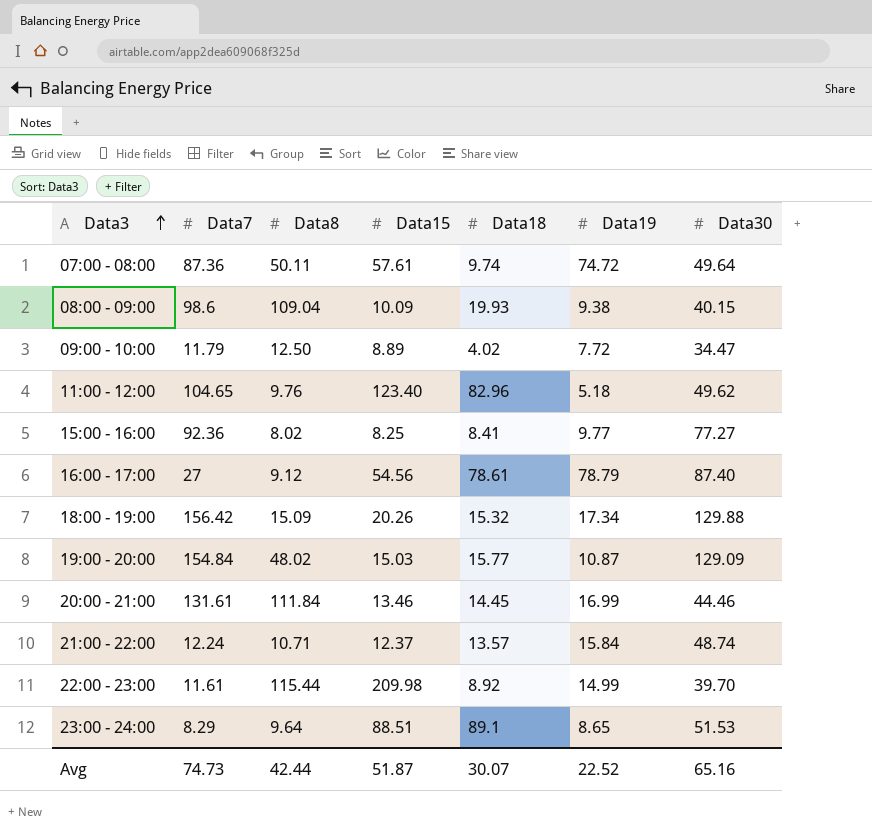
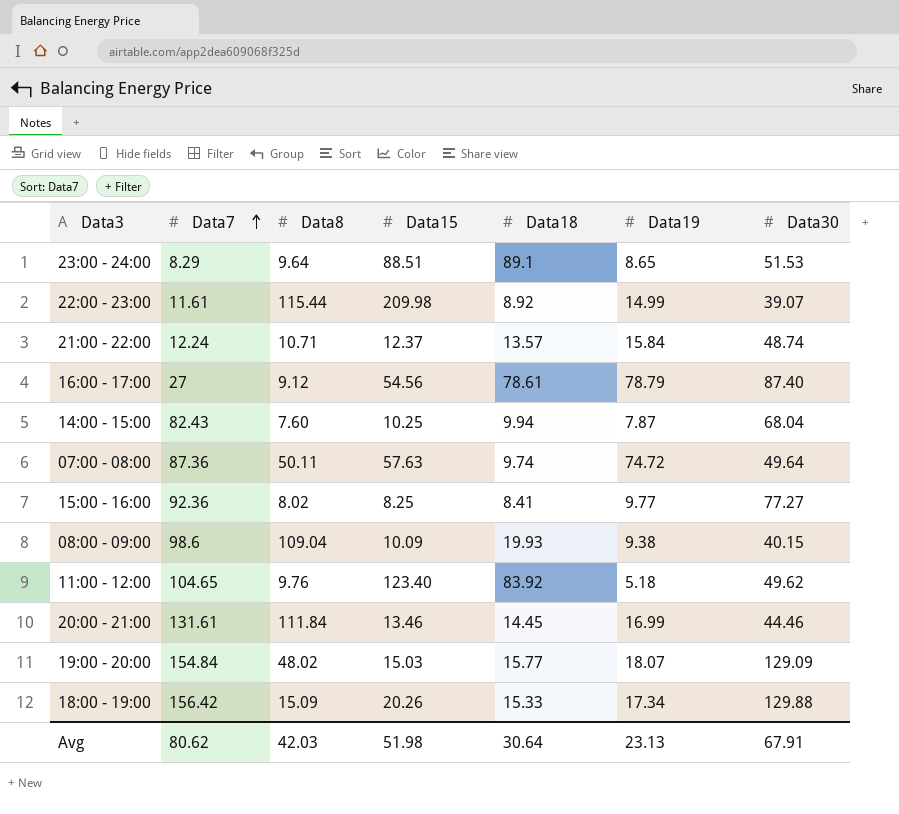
row order: Data3 ascending -> Data7 ascending
row 09:00 - 10:00: 11.79 | 12.50 | 8.89 | 4.02 | 7.72 | 34.47 -> none
22:00 - 23:00 | Data30: 39.70 -> 39.07
row 14:00 - 15:00: none -> 82.43 | 7.60 | 10.25 | 9.94 | 7.87 | 68.04
07:00 - 08:00 | Data15: 57.61 -> 57.63
11:00 - 12:00 | Data18: 82.96 -> 83.92
19:00 - 20:00 | Data19: 10.87 -> 18.07
18:00 - 19:00 | Data18: 15.32 -> 15.33
Avg | Data7: 74.73 -> 80.62
Avg | Data8: 42.44 -> 42.03
Avg | Data15: 51.87 -> 51.98
Avg | Data18: 30.07 -> 30.64
Avg | Data19: 22.52 -> 23.13
Avg | Data30: 65.16 -> 67.91

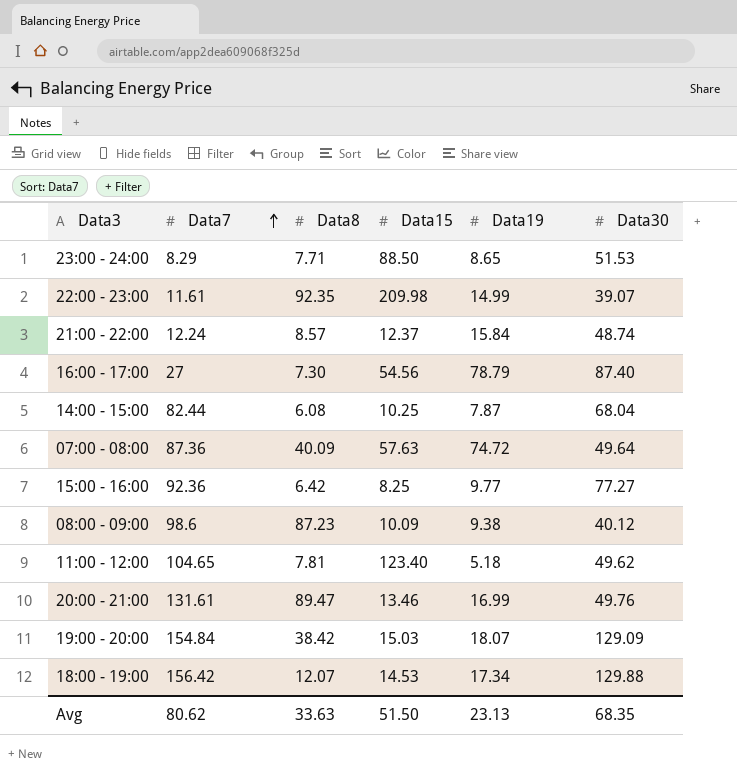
column Data18 | position: 5 -> none
23:00 - 24:00 | Data8: 9.64 -> 7.71
23:00 - 24:00 | Data15: 88.51 -> 88.50
22:00 - 23:00 | Data8: 115.44 -> 92.35
21:00 - 22:00 | Data8: 10.71 -> 8.57
16:00 - 17:00 | Data8: 9.12 -> 7.30
14:00 - 15:00 | Data7: 82.43 -> 82.44
14:00 - 15:00 | Data8: 7.60 -> 6.08
07:00 - 08:00 | Data8: 50.11 -> 40.09
15:00 - 16:00 | Data8: 8.02 -> 6.42
08:00 - 09:00 | Data8: 109.04 -> 87.23
08:00 - 09:00 | Data30: 40.15 -> 40.12
11:00 - 12:00 | Data8: 9.76 -> 7.81
20:00 - 21:00 | Data8: 111.84 -> 89.47
20:00 - 21:00 | Data30: 44.46 -> 49.76
19:00 - 20:00 | Data8: 48.02 -> 38.42
18:00 - 19:00 | Data8: 15.09 -> 12.07
18:00 - 19:00 | Data15: 20.26 -> 14.53
Avg | Data8: 42.03 -> 33.63
Avg | Data15: 51.98 -> 51.50
Avg | Data30: 67.91 -> 68.35

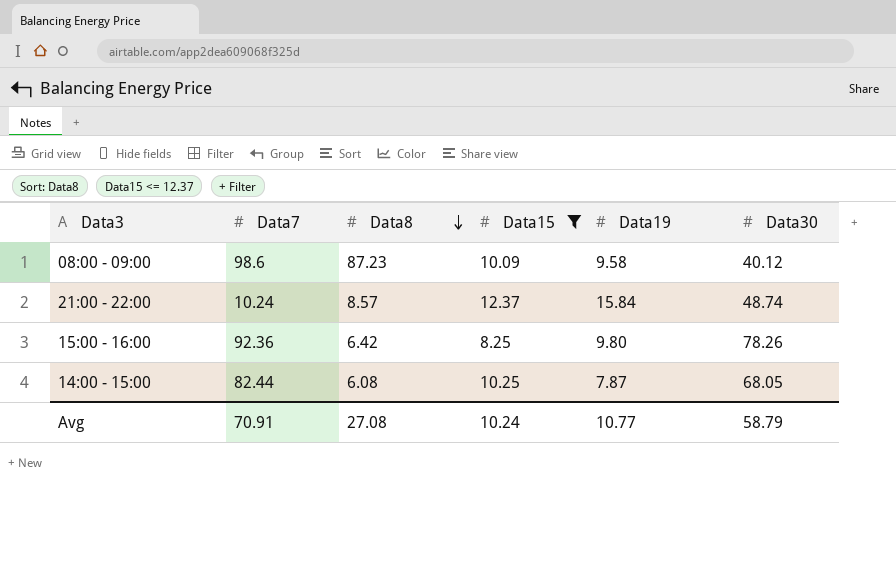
filter: none -> Data15 <= 12.37
row order: Data7 ascending -> Data8 descending
08:00 - 09:00 | Data19: 9.38 -> 9.58
21:00 - 22:00 | Data7: 12.24 -> 10.24
15:00 - 16:00 | Data19: 9.77 -> 9.80
15:00 - 16:00 | Data30: 77.27 -> 78.26
14:00 - 15:00 | Data30: 68.04 -> 68.05
Avg | Data7: 80.62 -> 70.91
Avg | Data8: 33.63 -> 27.08
Avg | Data15: 51.50 -> 10.24
Avg | Data19: 23.13 -> 10.77
Avg | Data30: 68.35 -> 58.79

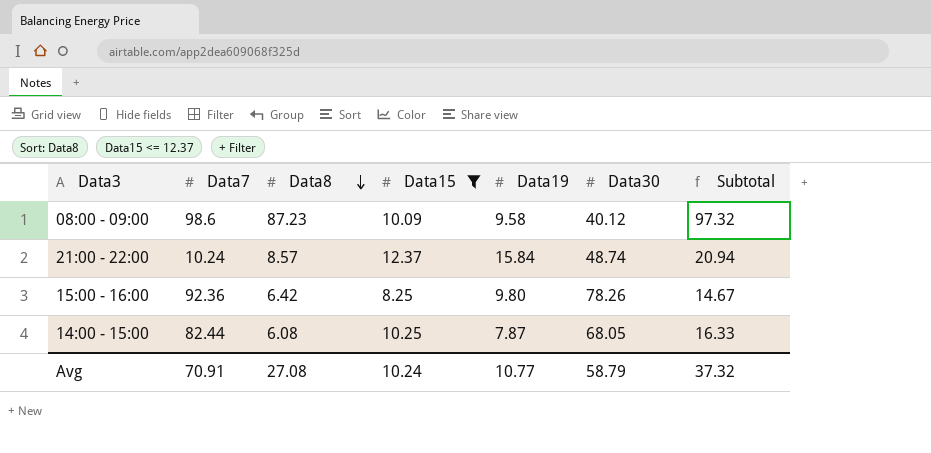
column Subtotal | formula: none -> [Data8] + [Data15]

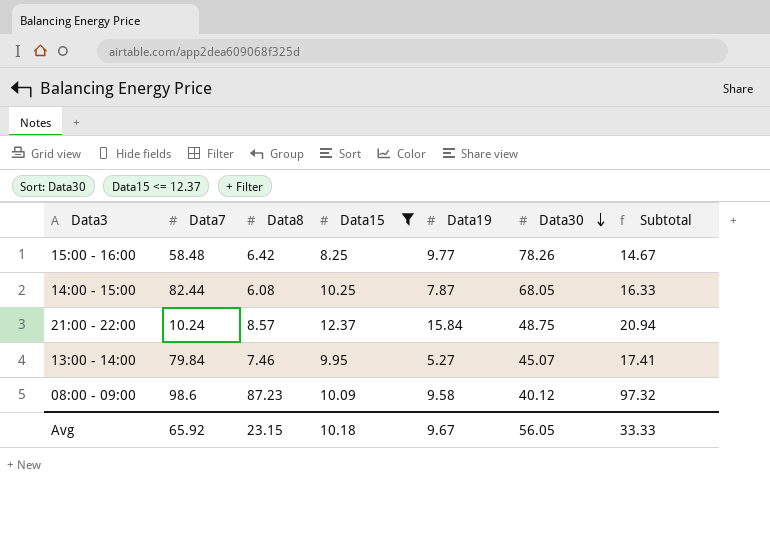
row order: Data8 descending -> Data30 descending
15:00 - 16:00 | Data7: 92.36 -> 58.48
15:00 - 16:00 | Data19: 9.80 -> 9.77
21:00 - 22:00 | Data30: 48.74 -> 48.75
row 13:00 - 14:00: none -> 79.84 | 7.46 | 9.95 | 5.27 | 45.07 | 17.41
Avg | Data7: 70.91 -> 65.92
Avg | Data8: 27.08 -> 23.15
Avg | Data15: 10.24 -> 10.18
Avg | Data19: 10.77 -> 9.67
Avg | Data30: 58.79 -> 56.05
Avg | Subtotal: 37.32 -> 33.33

